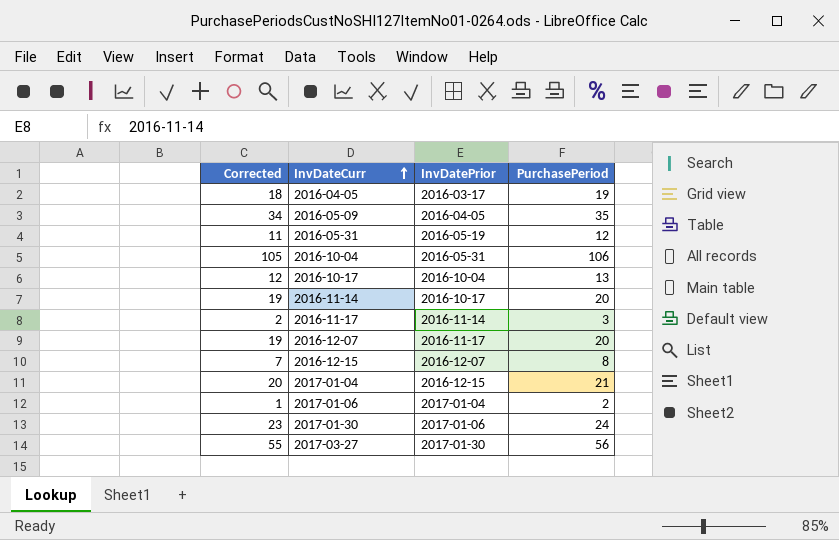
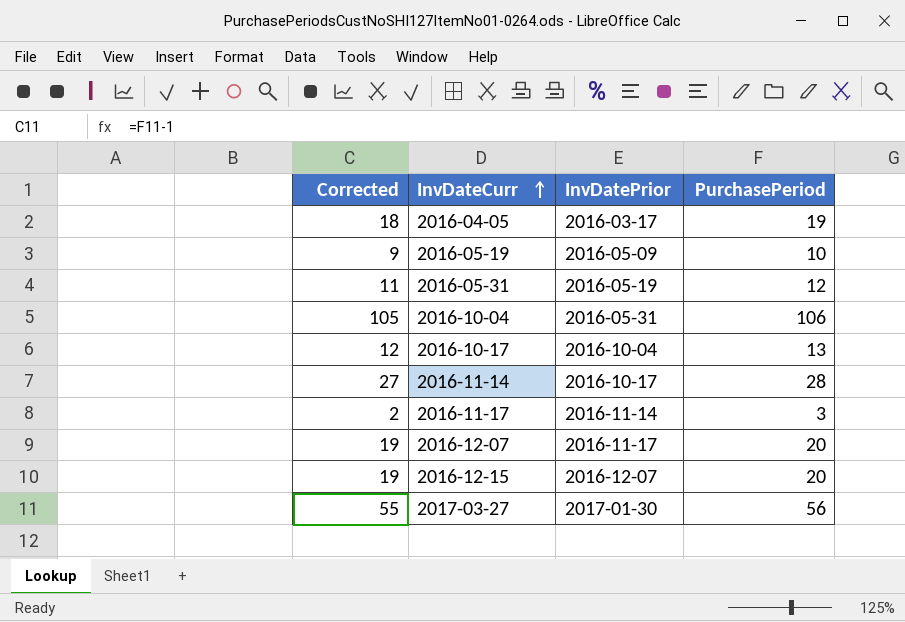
row 2016-05-09: 34 | 2016-04-05 | 35 -> none
row 2017-01-04: 20 | 2016-12-15 | 21 -> none
row 2017-01-06: 1 | 2017-01-04 | 2 -> none
row 2017-01-30: 23 | 2017-01-06 | 24 -> none
row 2016-05-19: none -> 9 | 2016-05-09 | 10
2016-11-14 | Corrected: 19 -> 27
2016-11-14 | PurchasePeriod: 20 -> 28
2016-12-15 | Corrected: 7 -> 19
2016-12-15 | PurchasePeriod: 8 -> 20

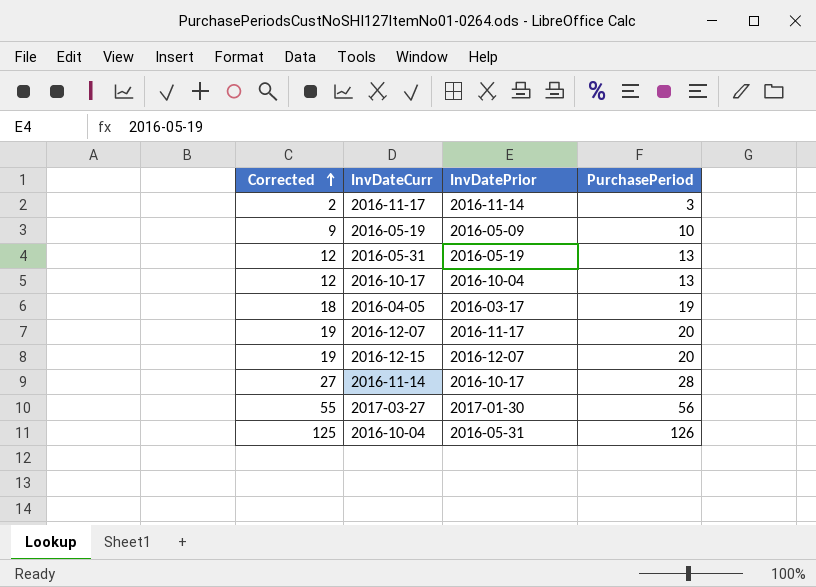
row order: InvDateCurr ascending -> Corrected ascending
2016-05-31 | Corrected: 11 -> 12
2016-05-31 | PurchasePeriod: 12 -> 13
2016-10-04 | Corrected: 105 -> 125
2016-10-04 | PurchasePeriod: 106 -> 126

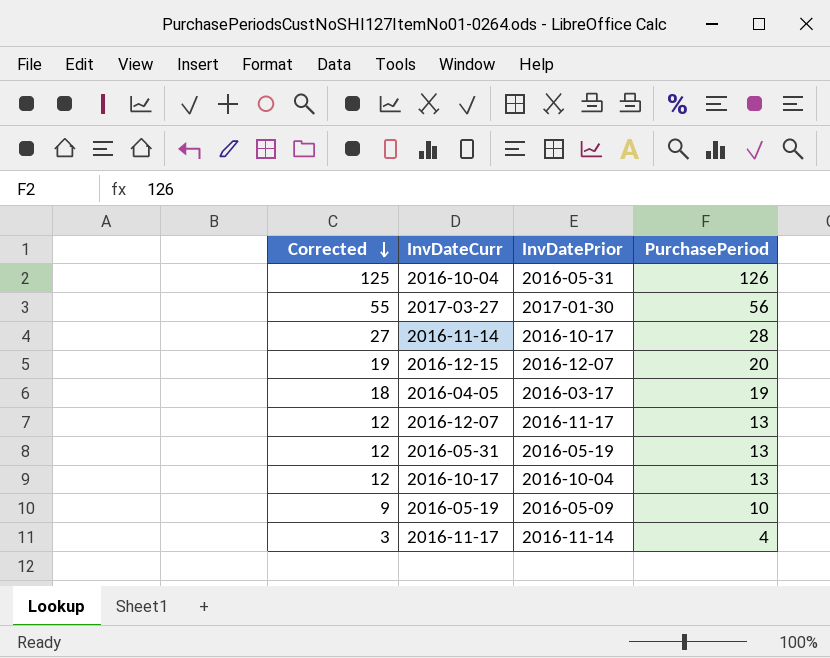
row order: Corrected ascending -> Corrected descending
2016-12-07 | Corrected: 19 -> 12
2016-12-07 | PurchasePeriod: 20 -> 13
2016-11-17 | Corrected: 2 -> 3
2016-11-17 | PurchasePeriod: 3 -> 4

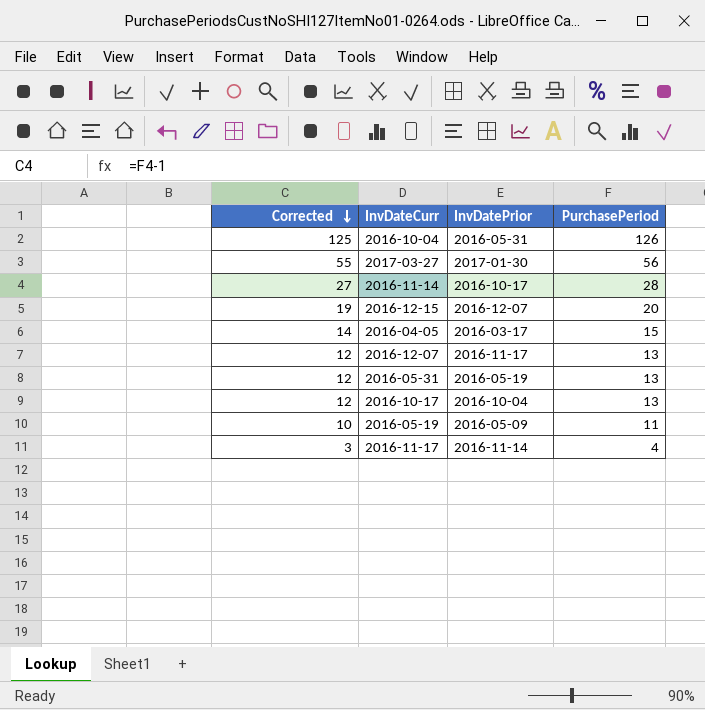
2016-04-05 | Corrected: 18 -> 14
2016-04-05 | PurchasePeriod: 19 -> 15
2016-05-19 | Corrected: 9 -> 10
2016-05-19 | PurchasePeriod: 10 -> 11

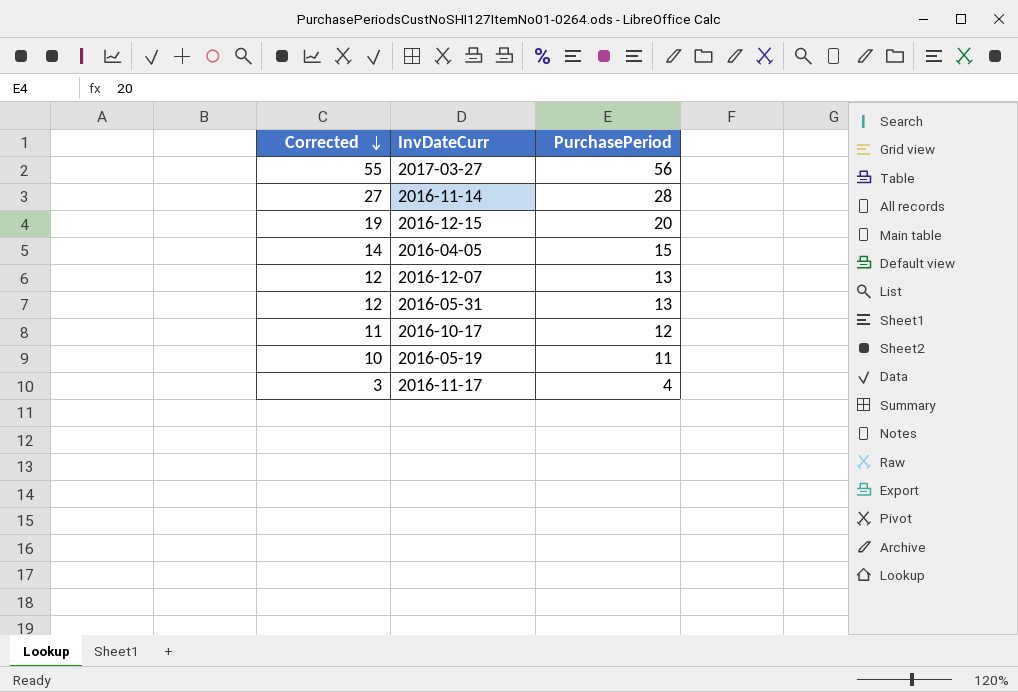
column InvDatePrior | position: 3 -> none
row 2016-10-04: 125 | 2016-05-31 | 126 -> none
2016-10-17 | Corrected: 12 -> 11
2016-10-17 | PurchasePeriod: 13 -> 12

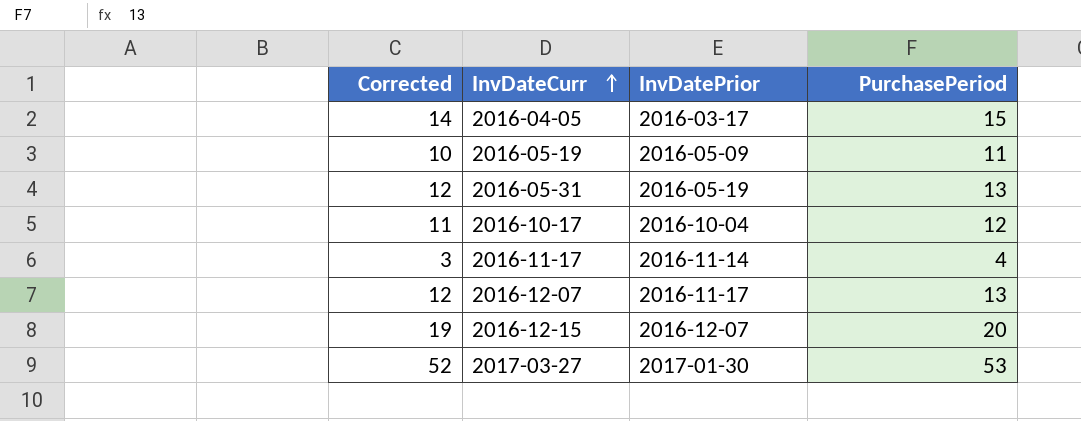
row order: Corrected descending -> InvDateCurr ascending
column InvDatePrior | position: none -> 3
row 2016-11-14: 27 | 28 -> none
2017-03-27 | Corrected: 55 -> 52
2017-03-27 | PurchasePeriod: 56 -> 53

